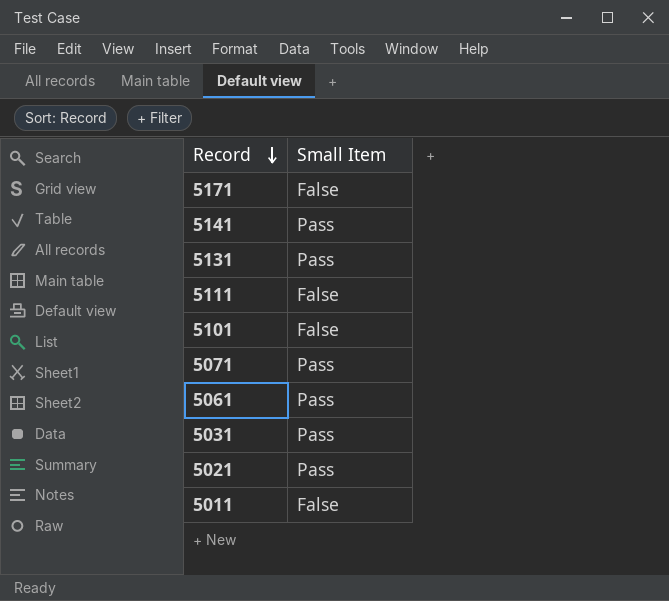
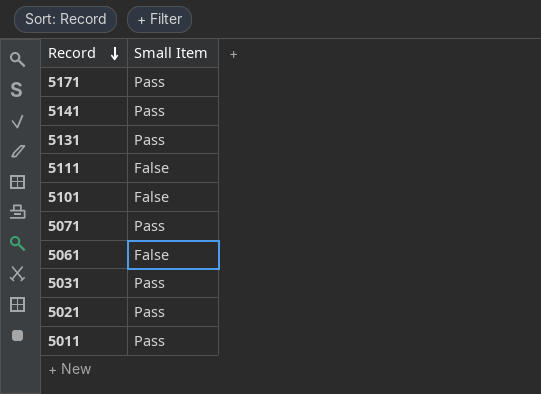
5171 | Small Item: False -> Pass
5061 | Small Item: Pass -> False
5011 | Small Item: False -> Pass

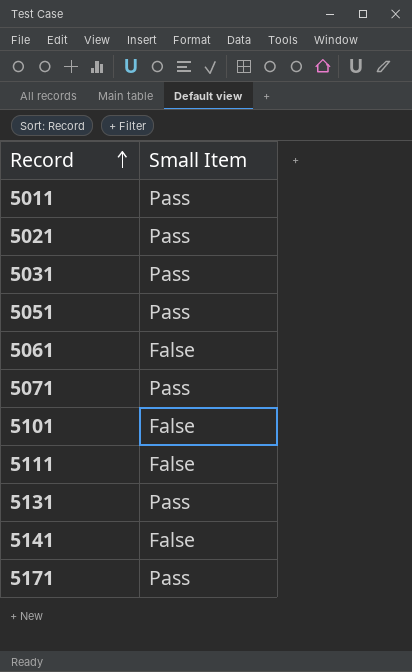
row order: Record descending -> Record ascending
row 5051: none -> Pass
5141 | Small Item: Pass -> False

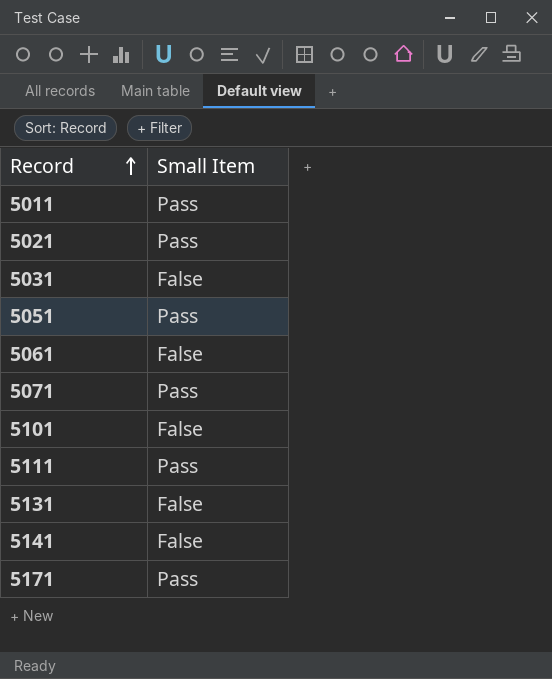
5031 | Small Item: Pass -> False
5111 | Small Item: False -> Pass
5131 | Small Item: Pass -> False

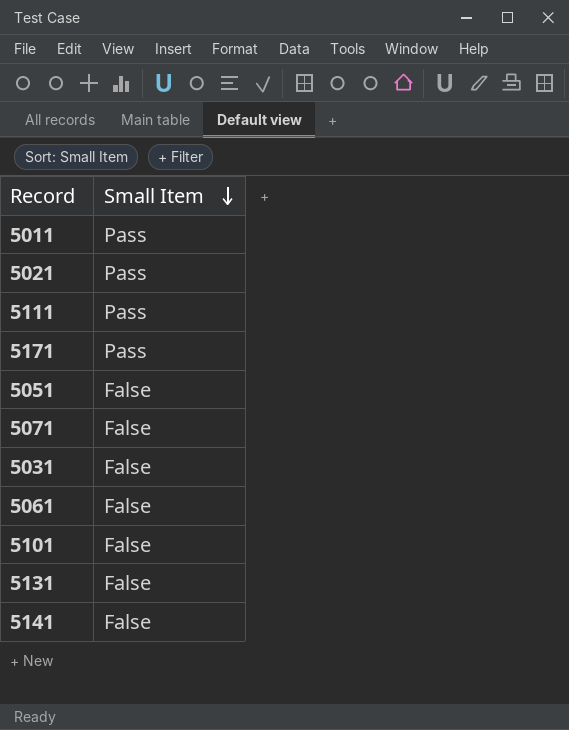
row order: Record ascending -> Small Item descending
5051 | Small Item: Pass -> False
5071 | Small Item: Pass -> False

